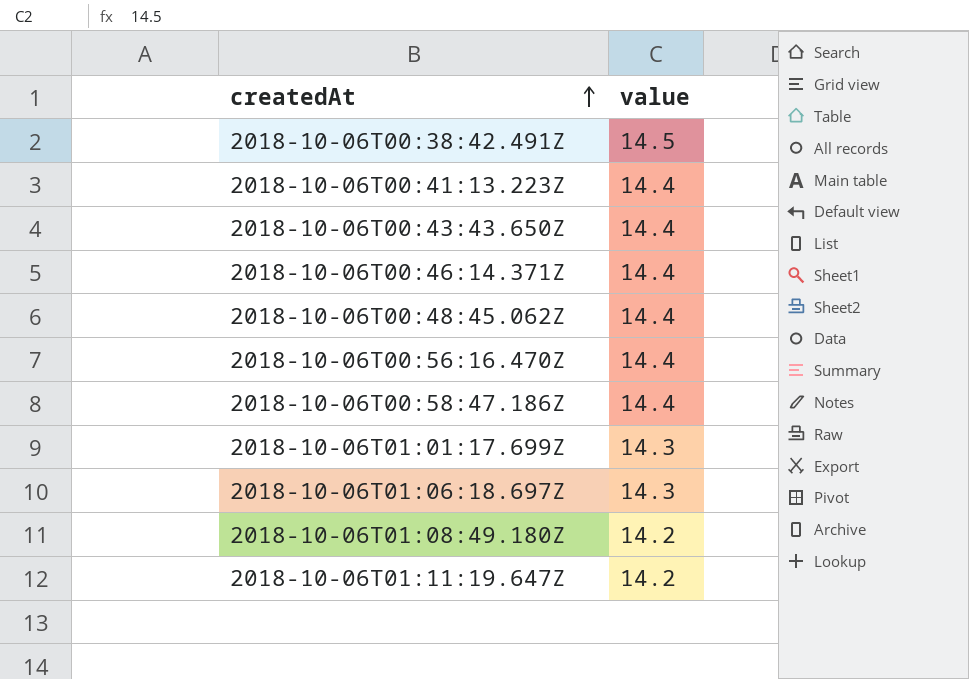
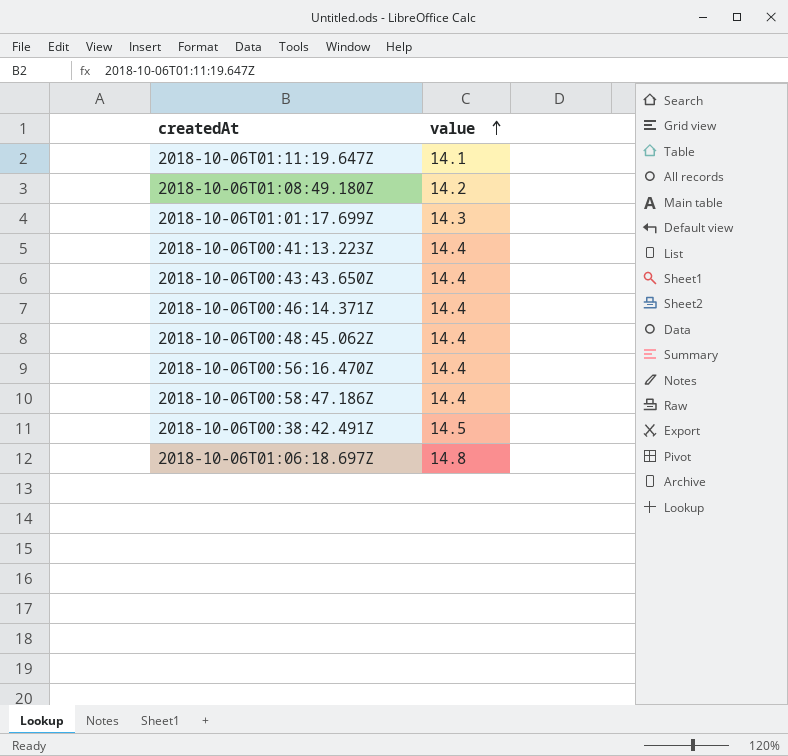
row order: createdAt ascending -> value ascending
2018-10-06T01:11:19.647Z | value: 14.2 -> 14.1
2018-10-06T01:06:18.697Z | value: 14.3 -> 14.8

